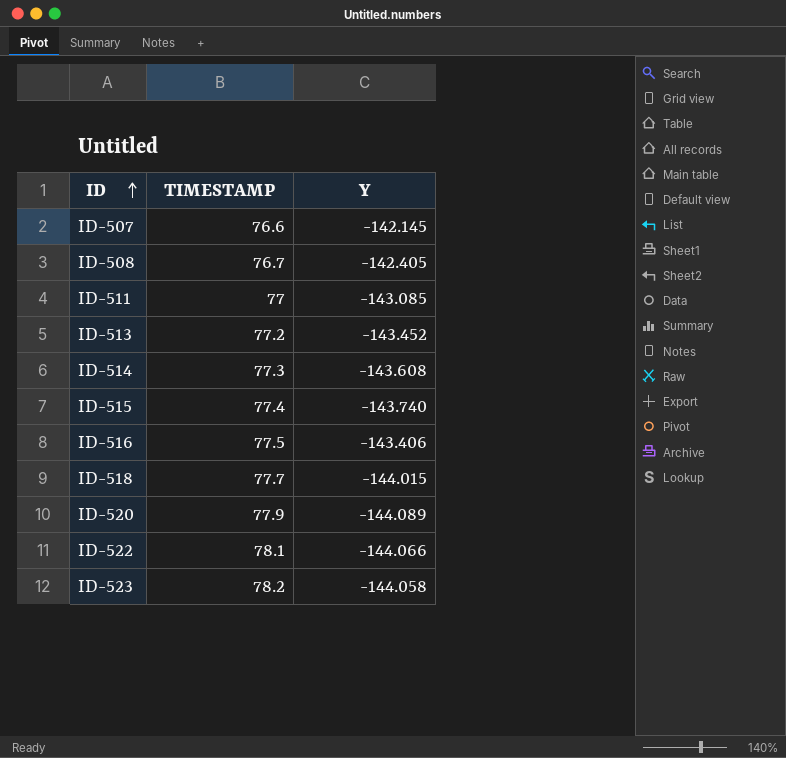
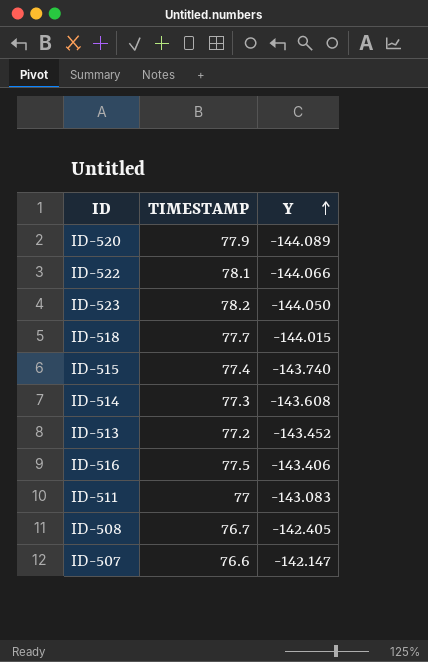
row order: ID ascending -> Y ascending
ID-523 | Y: -144.058 -> -144.050
ID-511 | Y: -143.085 -> -143.083
ID-507 | Y: -142.145 -> -142.147

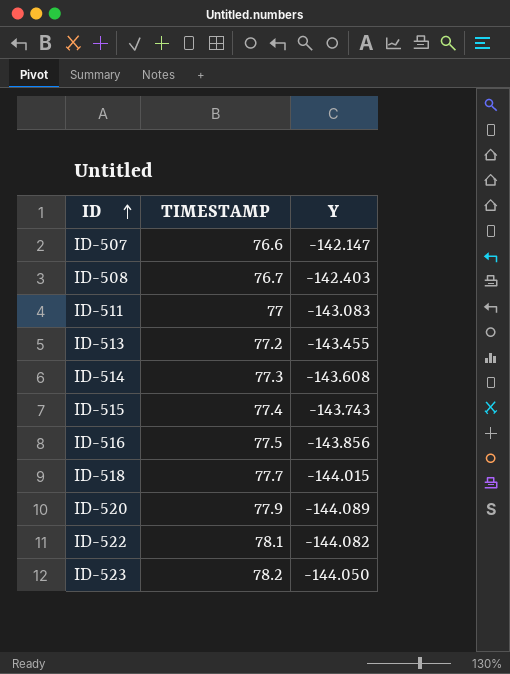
row order: Y ascending -> ID ascending
ID-508 | Y: -142.405 -> -142.403
ID-513 | Y: -143.452 -> -143.455
ID-515 | Y: -143.740 -> -143.743
ID-516 | Y: -143.406 -> -143.856
ID-522 | Y: -144.066 -> -144.082

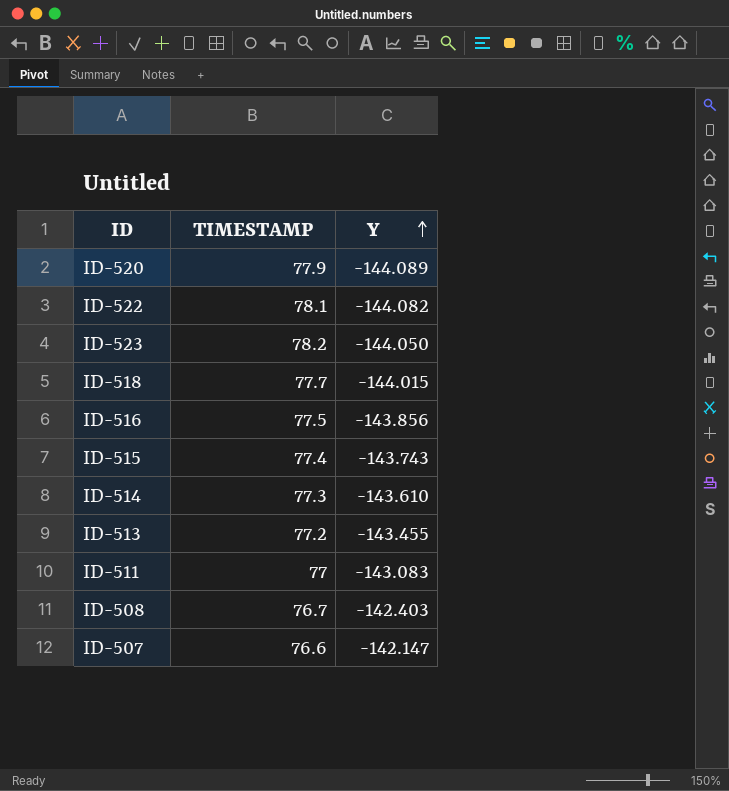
row order: ID ascending -> Y ascending
ID-514 | Y: -143.608 -> -143.610

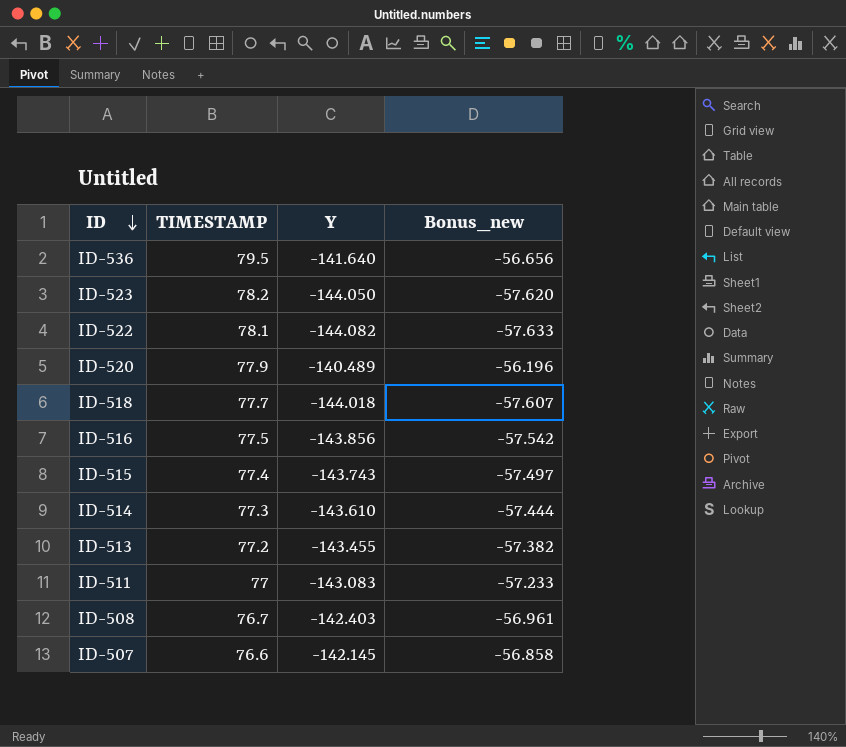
row order: Y ascending -> ID descending
column Bonus_new | formula: none -> [Y] * 0.4
row ID-536: none -> 79.5 | -141.640 | -56.656
ID-520 | Y: -144.089 -> -140.489
ID-518 | Y: -144.015 -> -144.018
ID-507 | Y: -142.147 -> -142.145

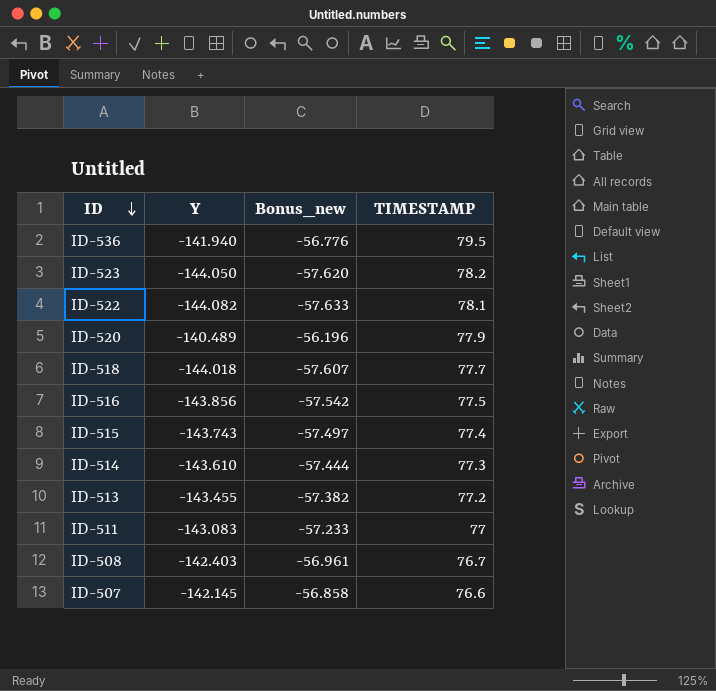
column TIMESTAMP | position: 2 -> 4
ID-536 | Y: -141.640 -> -141.940
ID-536 | Bonus_new: -56.656 -> -56.776

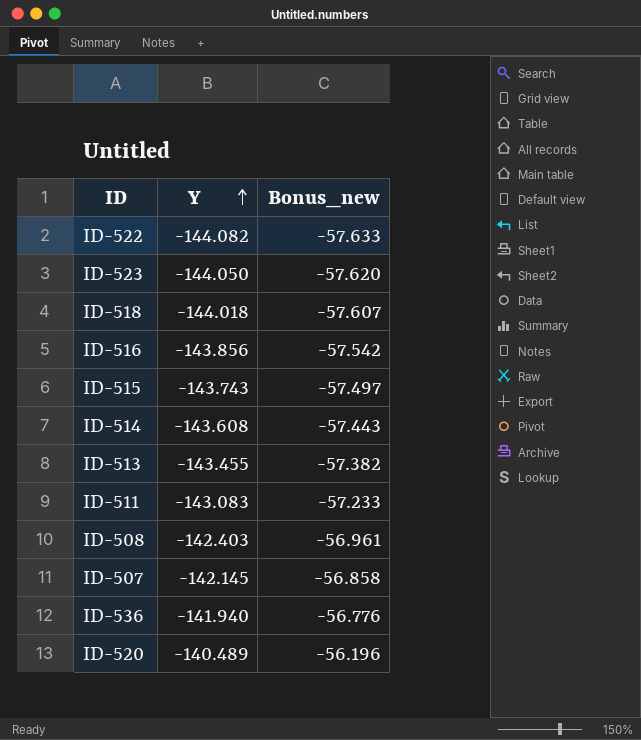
row order: ID descending -> Y ascending
column TIMESTAMP | position: 4 -> none
ID-514 | Y: -143.610 -> -143.608
ID-514 | Bonus_new: -57.444 -> -57.443

